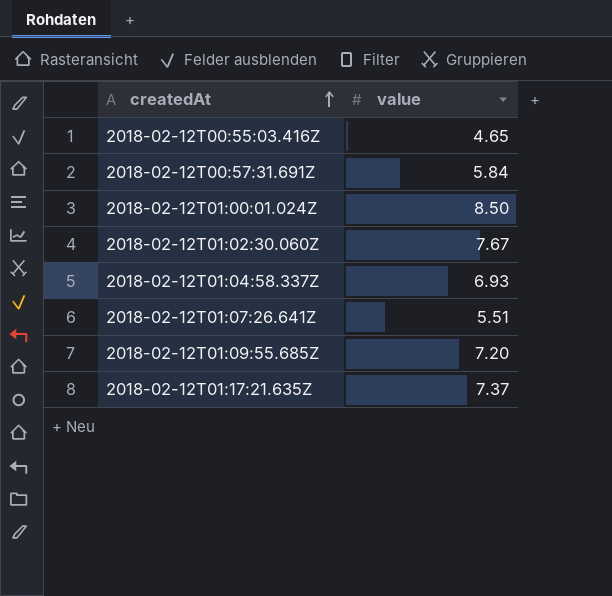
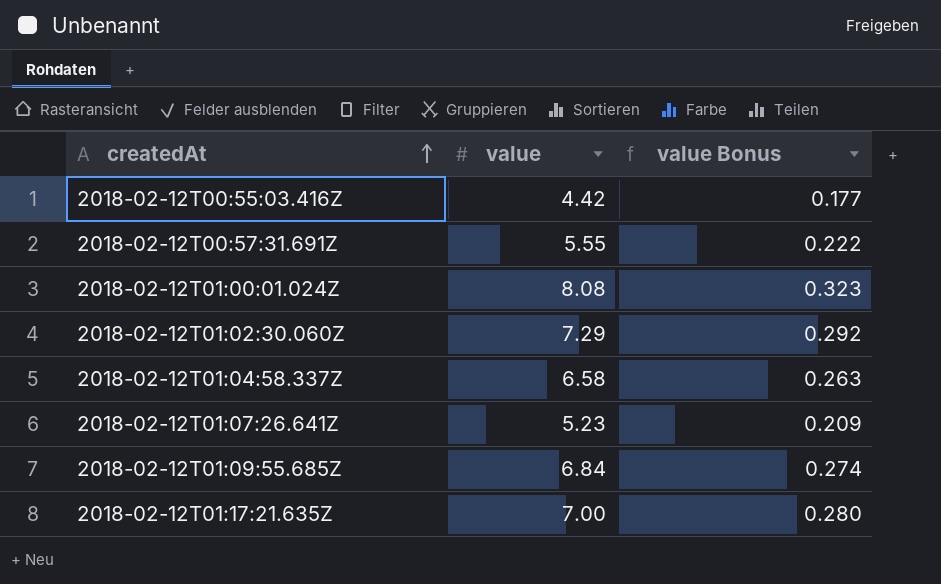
column value Bonus | formula: none -> [value] * 0.04
2018-02-12T00:55:03.416Z | value: 4.65 -> 4.42
2018-02-12T00:57:31.691Z | value: 5.84 -> 5.55
2018-02-12T01:00:01.024Z | value: 8.50 -> 8.08
2018-02-12T01:02:30.060Z | value: 7.67 -> 7.29
2018-02-12T01:04:58.337Z | value: 6.93 -> 6.58
2018-02-12T01:07:26.641Z | value: 5.51 -> 5.23
2018-02-12T01:09:55.685Z | value: 7.20 -> 6.84
2018-02-12T01:17:21.635Z | value: 7.37 -> 7.00

